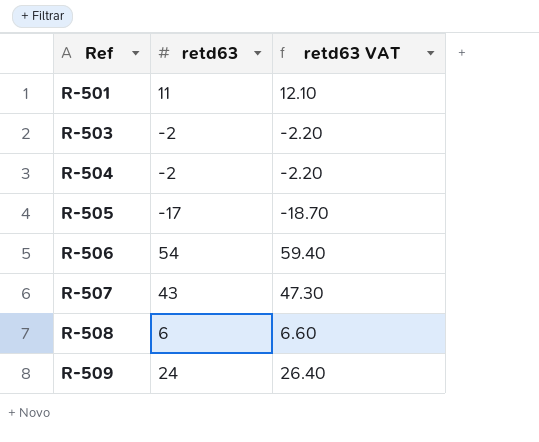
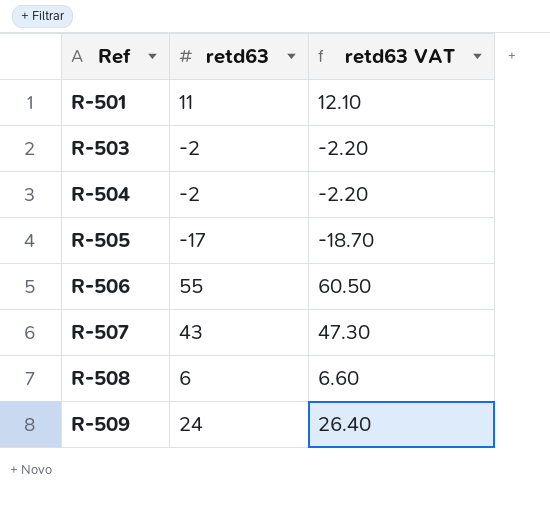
R-506 | retd63: 54 -> 55
R-506 | retd63 VAT: 59.40 -> 60.50

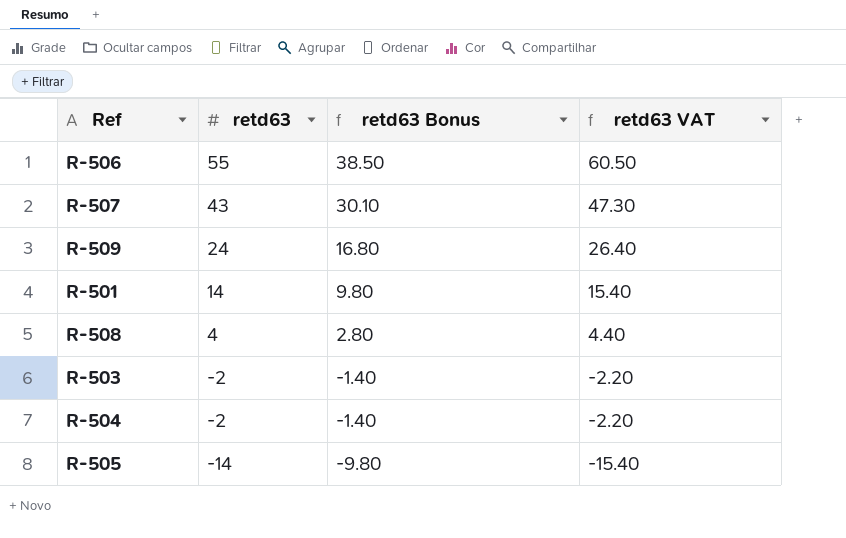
row order: Ref ascending -> retd63 descending
column retd63 Bonus | formula: none -> [retd63] * 0.7
R-501 | retd63: 11 -> 14
R-501 | retd63 VAT: 12.10 -> 15.40
R-508 | retd63: 6 -> 4
R-508 | retd63 VAT: 6.60 -> 4.40
R-505 | retd63: -17 -> -14
R-505 | retd63 VAT: -18.70 -> -15.40

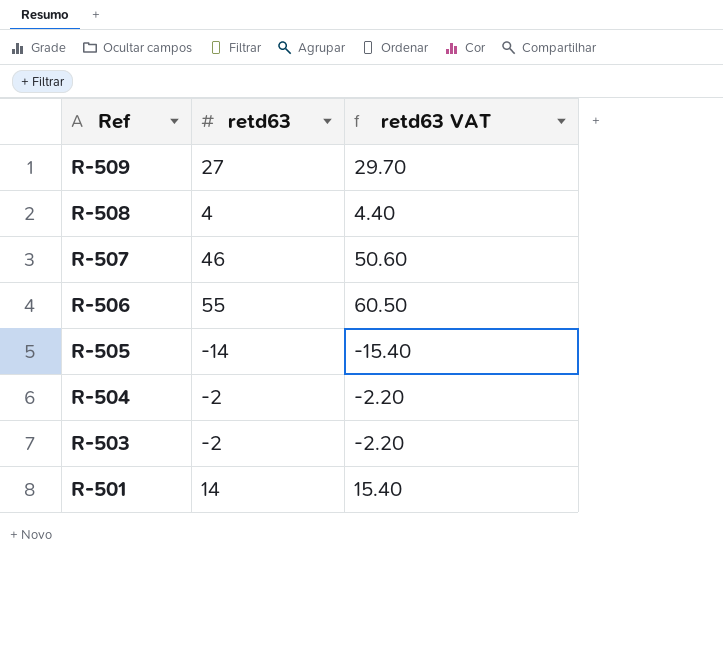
row order: retd63 descending -> Ref descending
column retd63 Bonus | formula: [retd63] * 0.7 -> none
R-509 | retd63: 24 -> 27
R-509 | retd63 VAT: 26.40 -> 29.70
R-507 | retd63: 43 -> 46
R-507 | retd63 VAT: 47.30 -> 50.60

